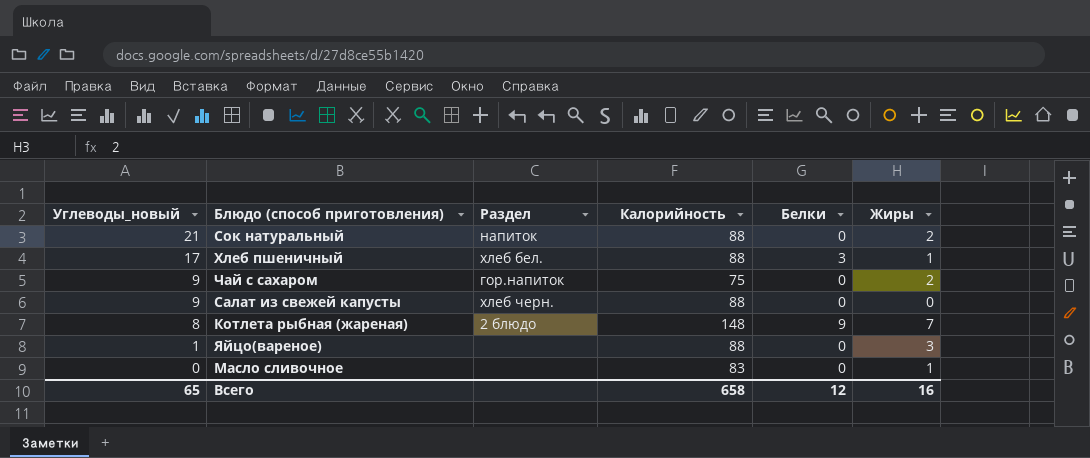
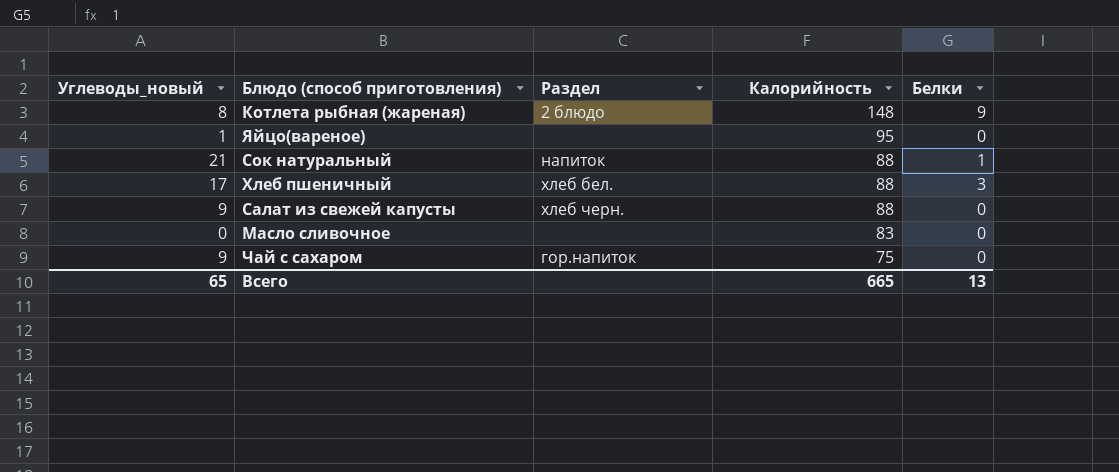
row order: Углеводы_новый descending -> Калорийность descending
column Жиры | position: 6 -> none
Яйцо(вареное) | Калорийность: 88 -> 95
Сок натуральный | Белки: 0 -> 1
Всего | Калорийность: 658 -> 665
Всего | Белки: 12 -> 13

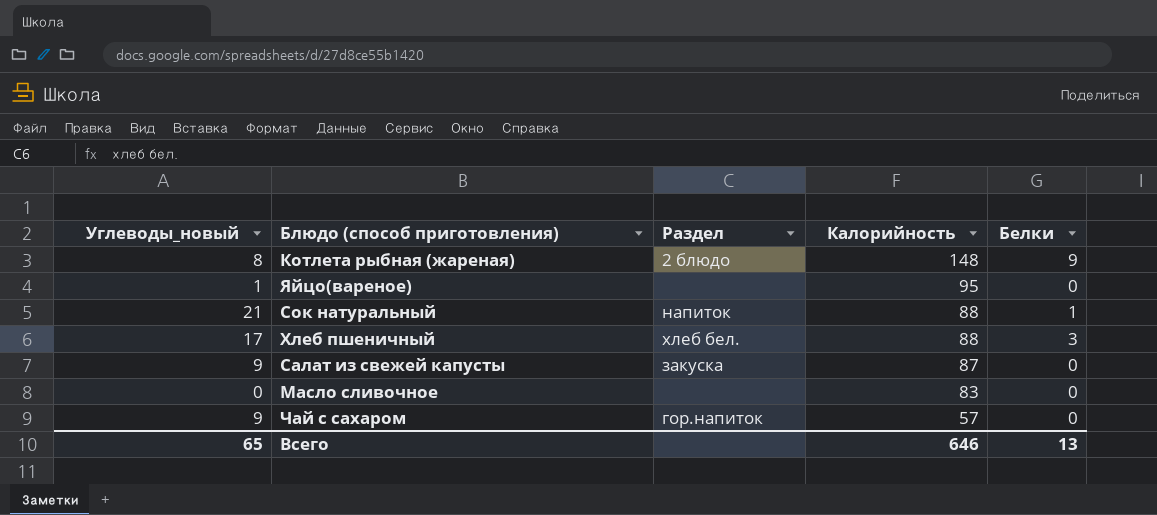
Салат из свежей капусты | Раздел: хлеб черн. -> закуска
Салат из свежей капусты | Калорийность: 88 -> 87
Чай с сахаром | Калорийность: 75 -> 57
Всего | Калорийность: 665 -> 646

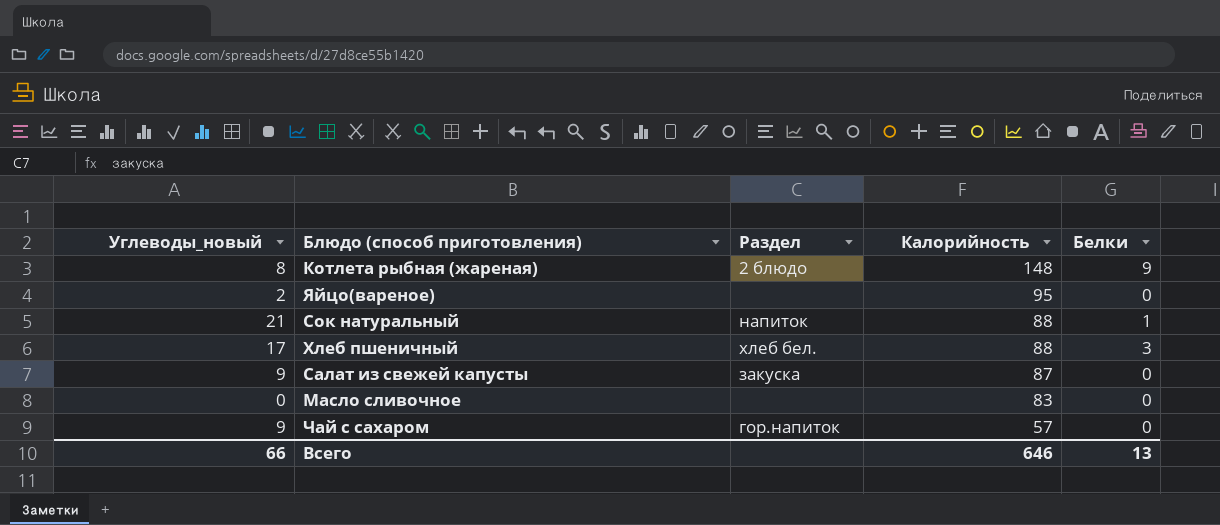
Яйцо(вареное) | Углеводы_новый: 1 -> 2
Всего | Углеводы_новый: 65 -> 66

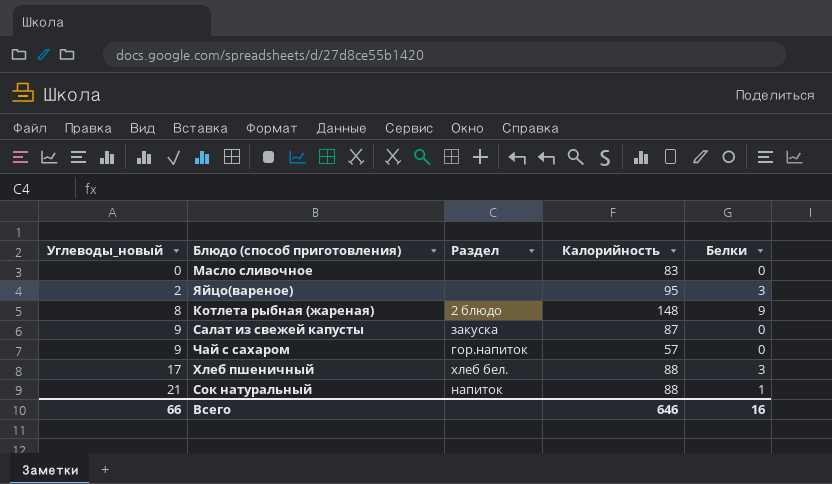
row order: Калорийность descending -> Углеводы_новый ascending
Яйцо(вареное) | Белки: 0 -> 3
Всего | Белки: 13 -> 16

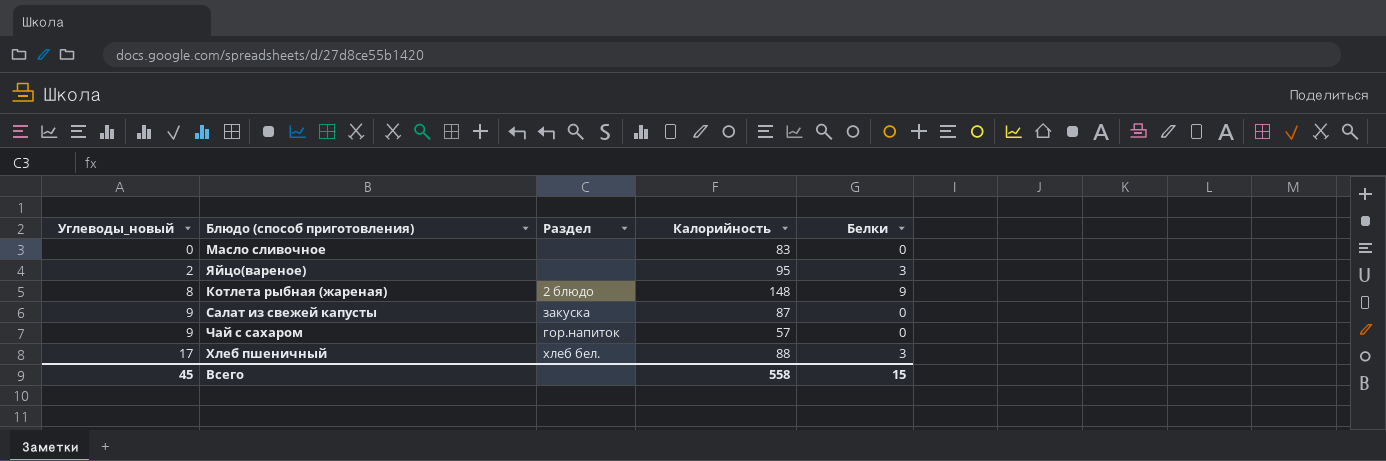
row Сок натуральный: 21 | напиток | 88 | 1 -> none
Всего | Углеводы_новый: 66 -> 45
Всего | Калорийность: 646 -> 558
Всего | Белки: 16 -> 15

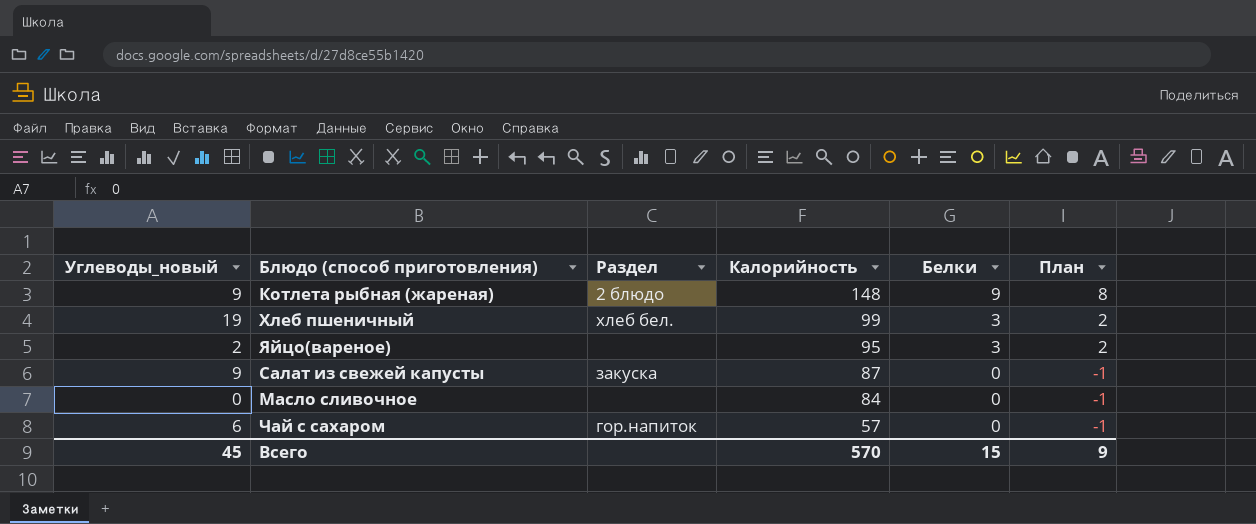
row order: Углеводы_новый ascending -> Калорийность descending
column План | formula: none -> [Белки] - 1
Котлета рыбная (жареная) | Углеводы_новый: 8 -> 9
Хлеб пшеничный | Углеводы_новый: 17 -> 19
Хлеб пшеничный | Калорийность: 88 -> 99
Масло сливочное | Калорийность: 83 -> 84
Чай с сахаром | Углеводы_новый: 9 -> 6
Всего | Калорийность: 558 -> 570

